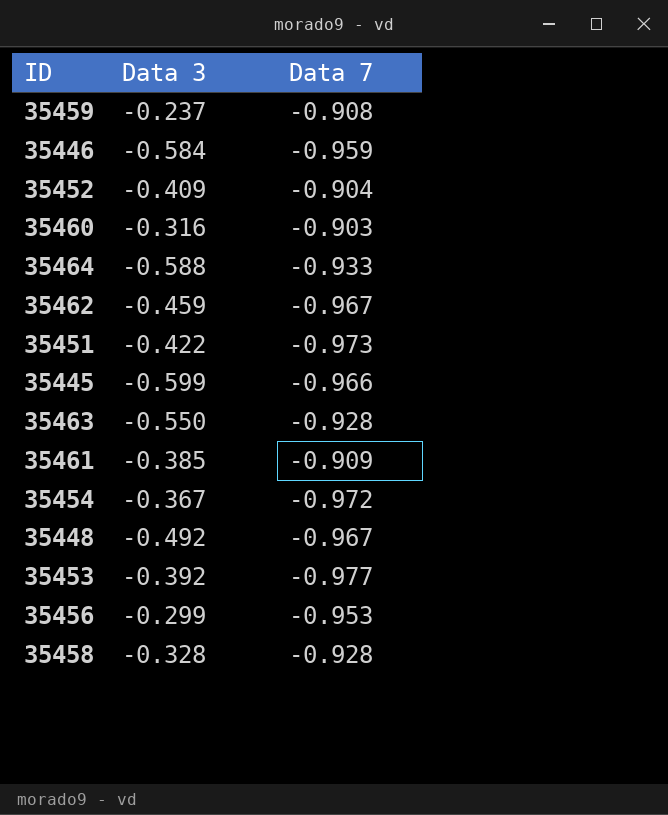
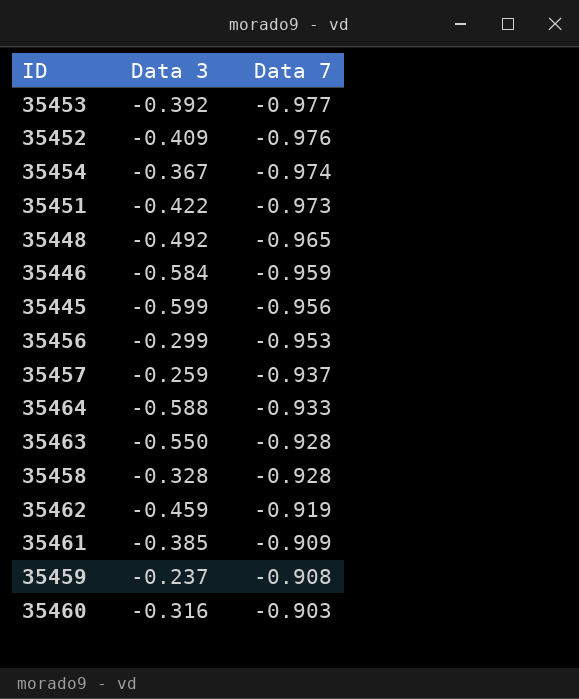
row order: none -> Data 7 ascending
35452 | Data 7: -0.904 -> -0.976
35454 | Data 7: -0.972 -> -0.974
35448 | Data 7: -0.967 -> -0.965
35445 | Data 7: -0.966 -> -0.956
row 35457: none -> -0.259 | -0.937
35462 | Data 7: -0.967 -> -0.919

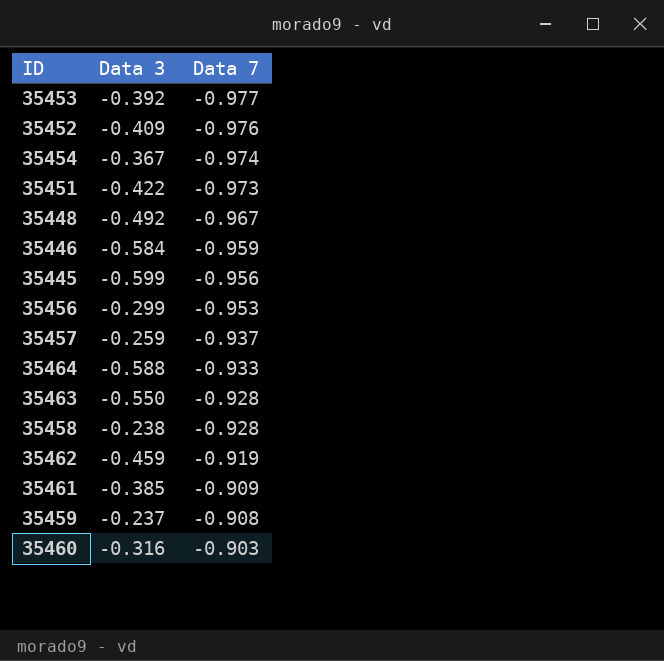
35448 | Data 7: -0.965 -> -0.967
35458 | Data 3: -0.328 -> -0.238

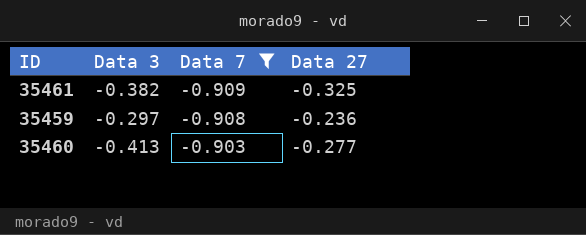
filter: none -> Data 7 >= -0.909
column Data 27 | position: none -> 4
35461 | Data 3: -0.385 -> -0.382
35459 | Data 3: -0.237 -> -0.297
35460 | Data 3: -0.316 -> -0.413

